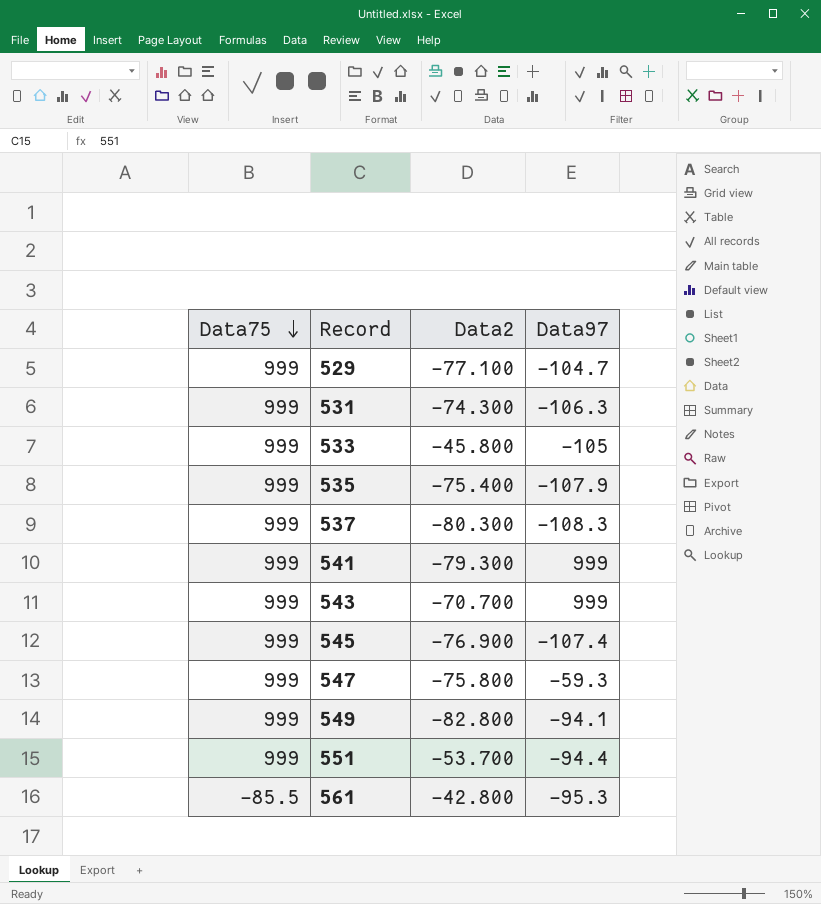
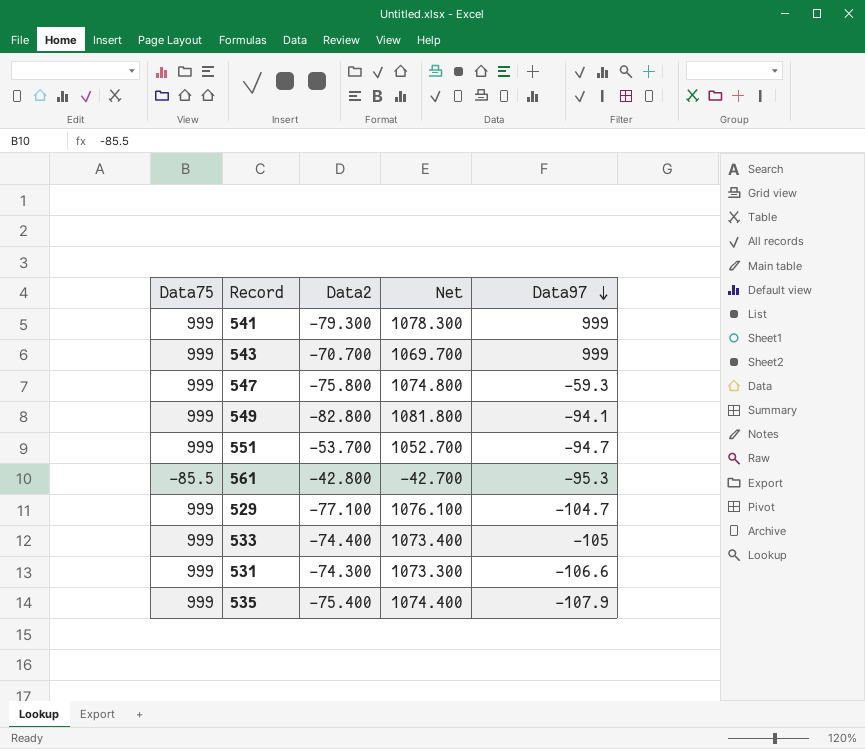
row order: Data75 descending -> Data97 descending
column Net | formula: none -> [Data75] - [Data2]
row 537: 999 | -80.300 | -108.3 -> none
row 545: 999 | -76.900 | -107.4 -> none
551 | Data97: -94.4 -> -94.7
533 | Data2: -45.800 -> -74.400
531 | Data97: -106.3 -> -106.6

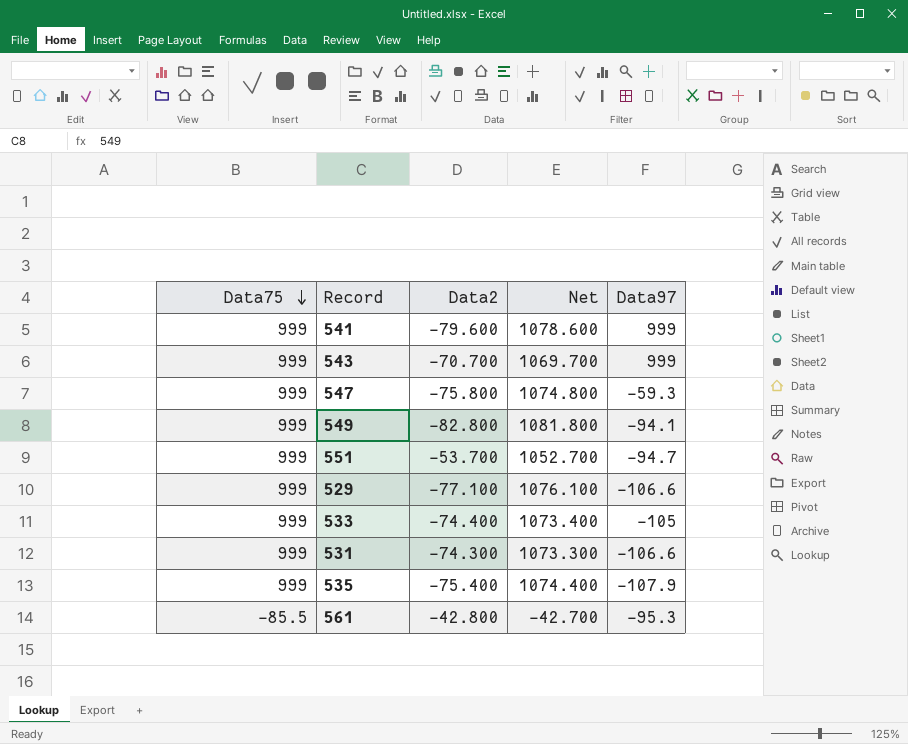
row order: Data97 descending -> Data75 descending
541 | Data2: -79.300 -> -79.600
541 | Net: 1078.300 -> 1078.600
529 | Data97: -104.7 -> -106.6

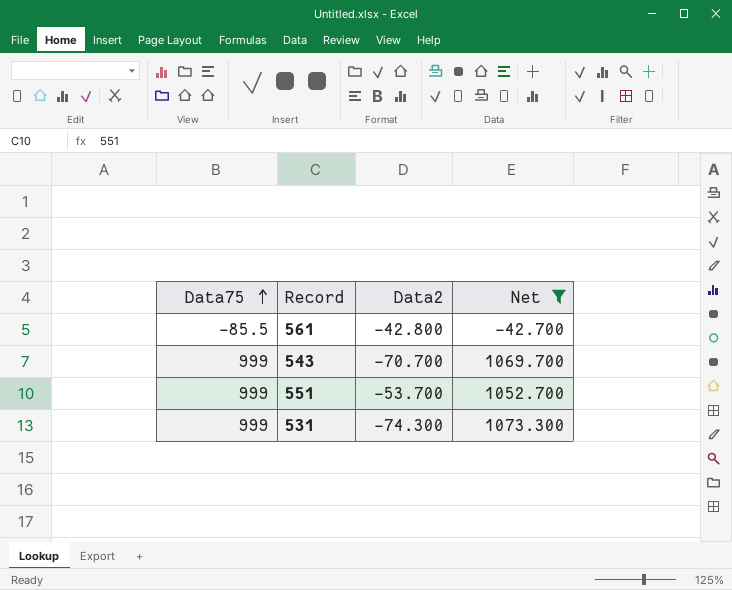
filter: none -> Net <= 1073.300
row order: Data75 descending -> Data75 ascending
column Data97 | position: 5 -> none

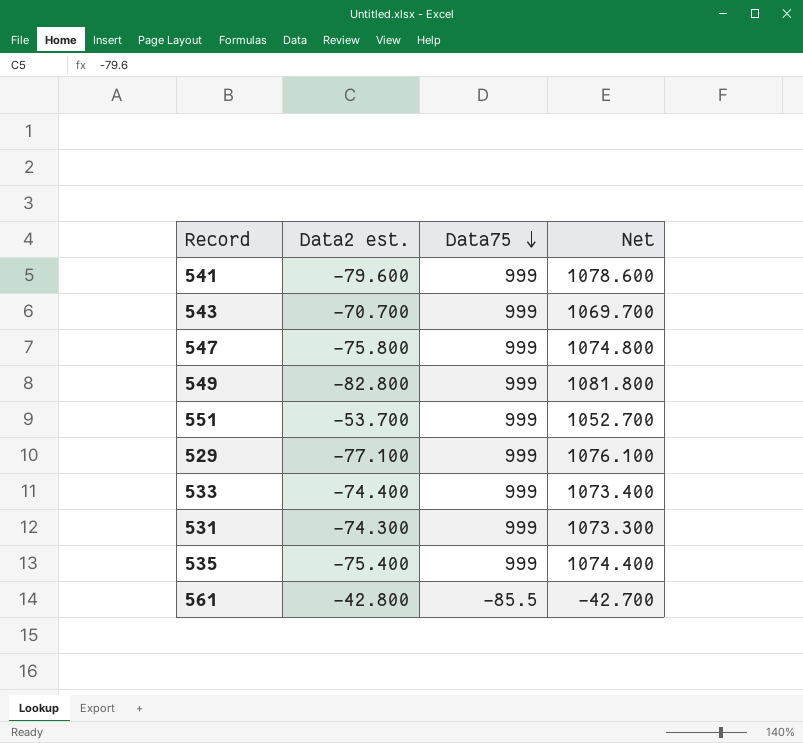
filter: Net <= 1073.300 -> none
row order: Data75 ascending -> Data75 descending
column name: Data2 -> Data2 est.
column Data75 | position: 1 -> 3

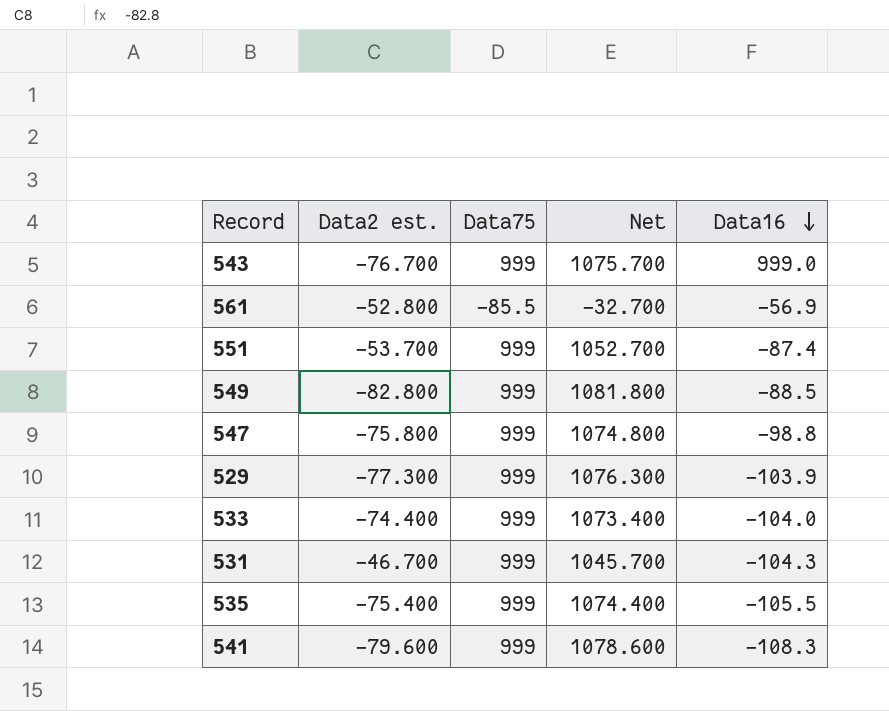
row order: Data75 descending -> Data16 descending
column Data16 | position: none -> 5
543 | Data2 est.: -70.700 -> -76.700
543 | Net: 1069.700 -> 1075.700
561 | Data2 est.: -42.800 -> -52.800
561 | Net: -42.700 -> -32.700
529 | Data2 est.: -77.100 -> -77.300
529 | Net: 1076.100 -> 1076.300
531 | Data2 est.: -74.300 -> -46.700
531 | Net: 1073.300 -> 1045.700

